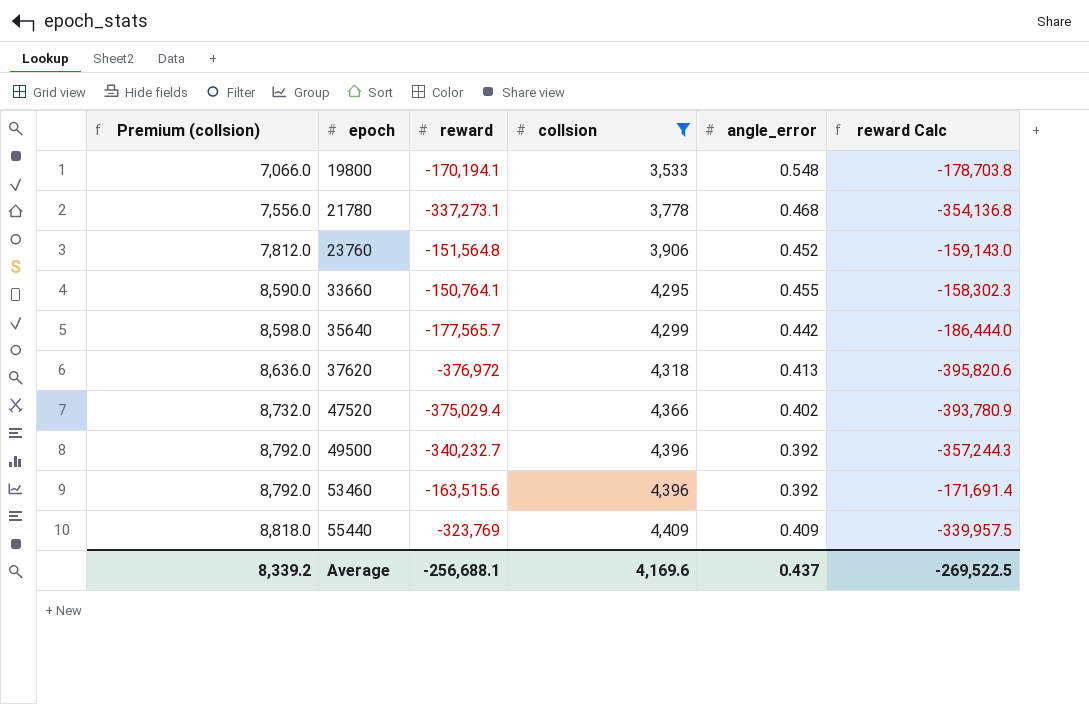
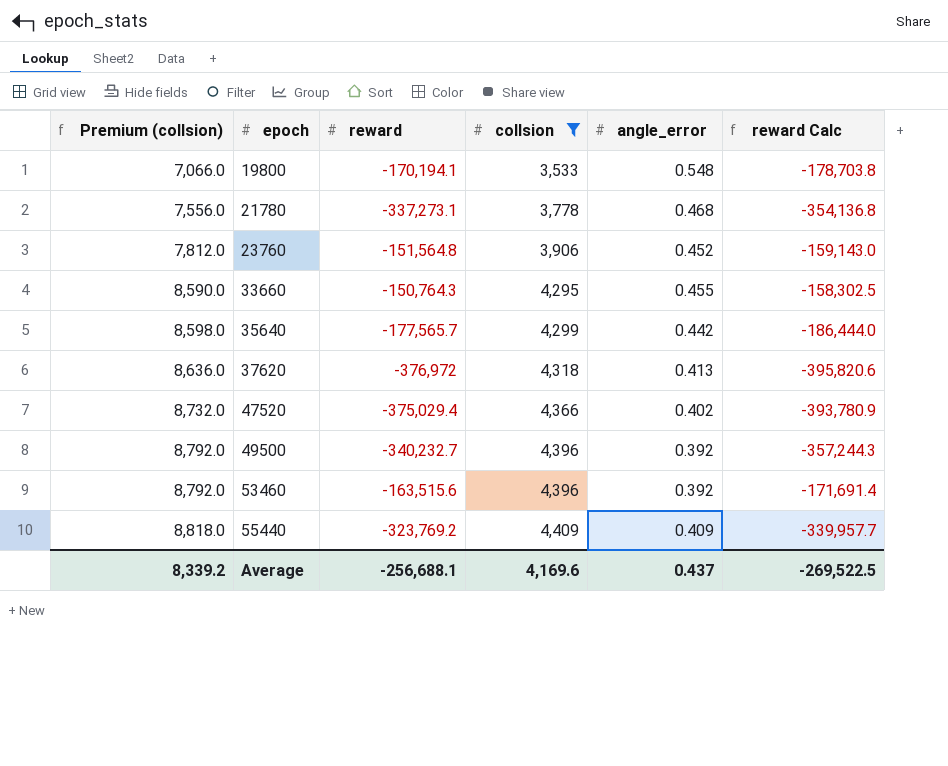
33660 | reward: -150,764.1 -> -150,764.3
33660 | reward Calc: -158,302.3 -> -158,302.5
55440 | reward: -323,769 -> -323,769.2
55440 | reward Calc: -339,957.5 -> -339,957.7

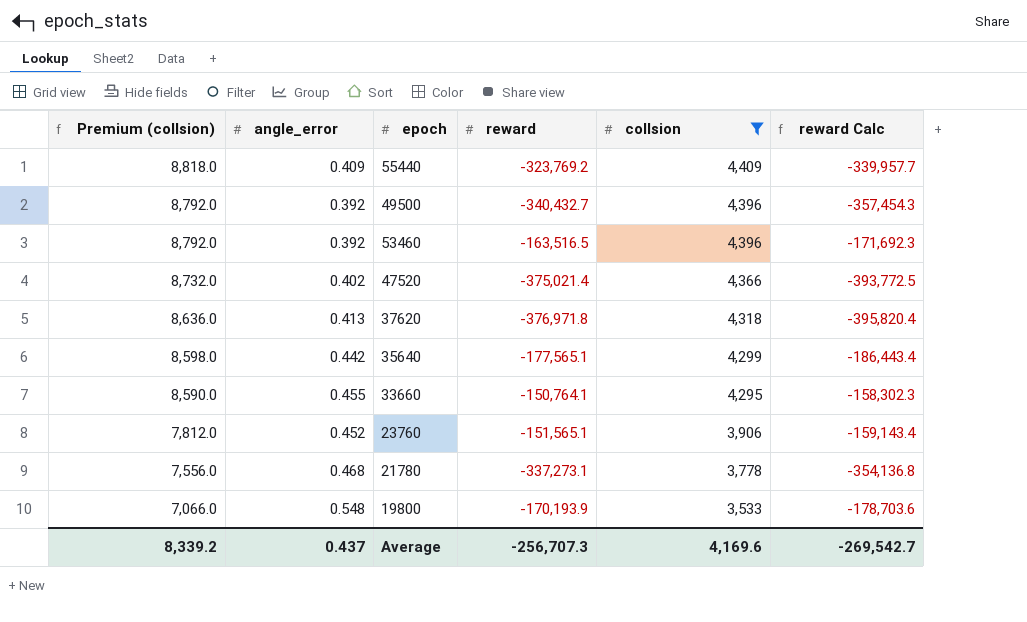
row order: Premium (collsion) ascending -> Premium (collsion) descending
column angle_error | position: 5 -> 2
49500 | reward: -340,232.7 -> -340,432.7
49500 | reward Calc: -357,244.3 -> -357,454.3
53460 | reward: -163,515.6 -> -163,516.5
53460 | reward Calc: -171,691.4 -> -171,692.3
47520 | reward: -375,029.4 -> -375,021.4
47520 | reward Calc: -393,780.9 -> -393,772.5
37620 | reward: -376,972 -> -376,971.8
37620 | reward Calc: -395,820.6 -> -395,820.4
35640 | reward: -177,565.7 -> -177,565.1
35640 | reward Calc: -186,444.0 -> -186,443.4
33660 | reward: -150,764.3 -> -150,764.1
33660 | reward Calc: -158,302.5 -> -158,302.3
23760 | reward: -151,564.8 -> -151,565.1
23760 | reward Calc: -159,143.0 -> -159,143.4
19800 | reward: -170,194.1 -> -170,193.9
19800 | reward Calc: -178,703.8 -> -178,703.6
Average | reward: -256,688.1 -> -256,707.3
Average | reward Calc: -269,522.5 -> -269,542.7

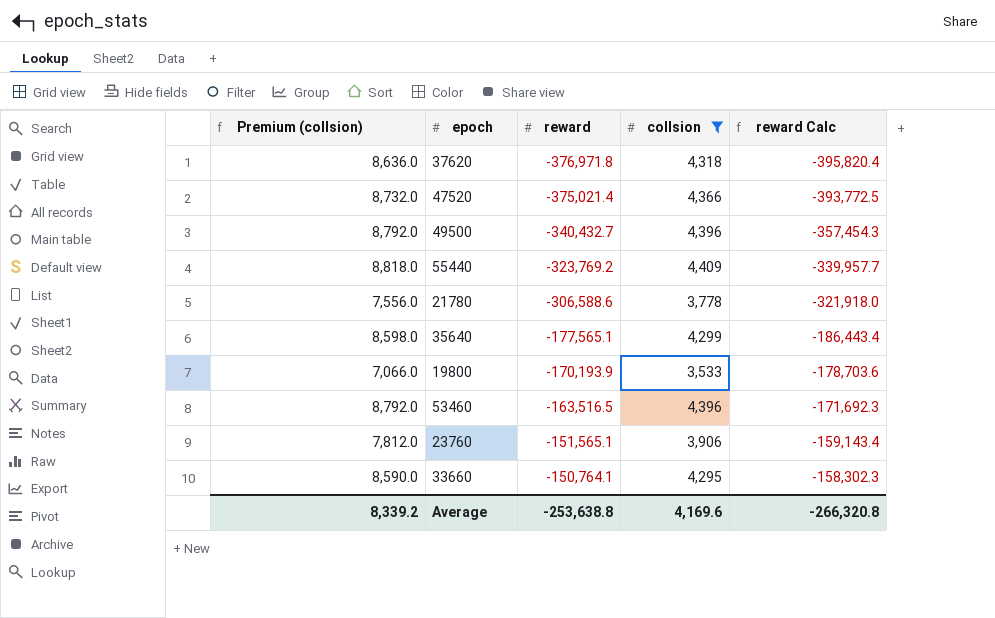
row order: Premium (collsion) descending -> reward ascending
column angle_error | position: 2 -> none
21780 | reward: -337,273.1 -> -306,588.6
21780 | reward Calc: -354,136.8 -> -321,918.0
Average | reward: -256,707.3 -> -253,638.8
Average | reward Calc: -269,542.7 -> -266,320.8

